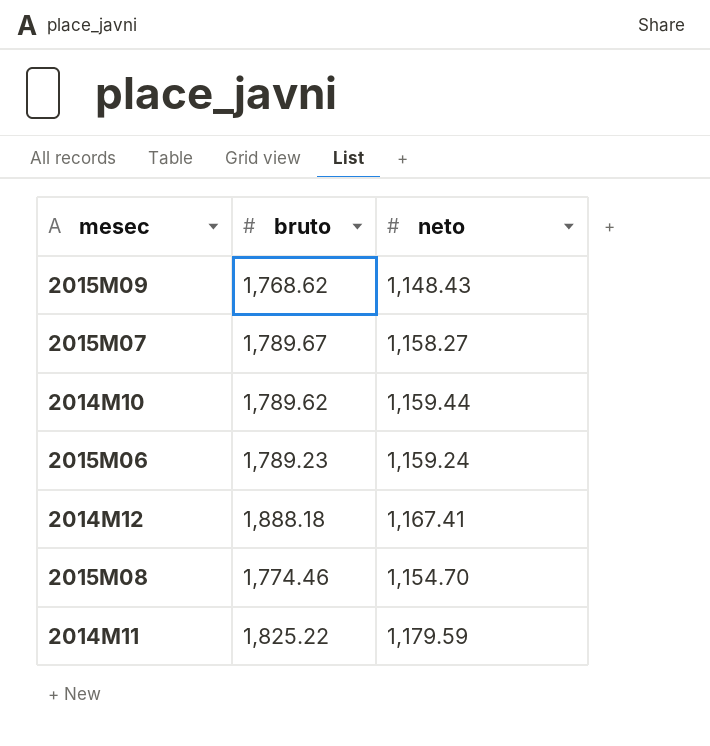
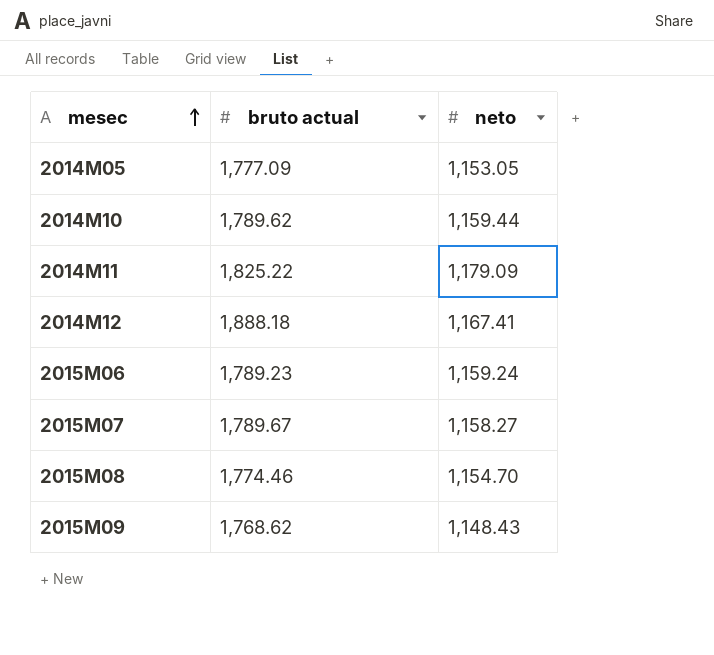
row order: none -> mesec ascending
column name: bruto -> bruto actual
row 2014M05: none -> 1,777.09 | 1,153.05
2014M11 | neto: 1,179.59 -> 1,179.09

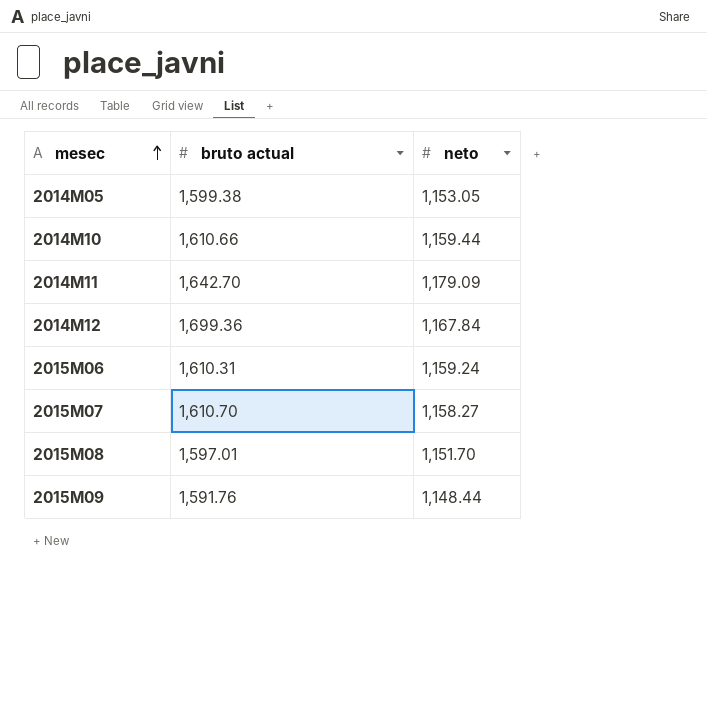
2014M05 | bruto actual: 1,777.09 -> 1,599.38
2014M10 | bruto actual: 1,789.62 -> 1,610.66
2014M11 | bruto actual: 1,825.22 -> 1,642.70
2014M12 | bruto actual: 1,888.18 -> 1,699.36
2014M12 | neto: 1,167.41 -> 1,167.84
2015M06 | bruto actual: 1,789.23 -> 1,610.31
2015M07 | bruto actual: 1,789.67 -> 1,610.70
2015M08 | bruto actual: 1,774.46 -> 1,597.01
2015M08 | neto: 1,154.70 -> 1,151.70
2015M09 | bruto actual: 1,768.62 -> 1,591.76
2015M09 | neto: 1,148.43 -> 1,148.44

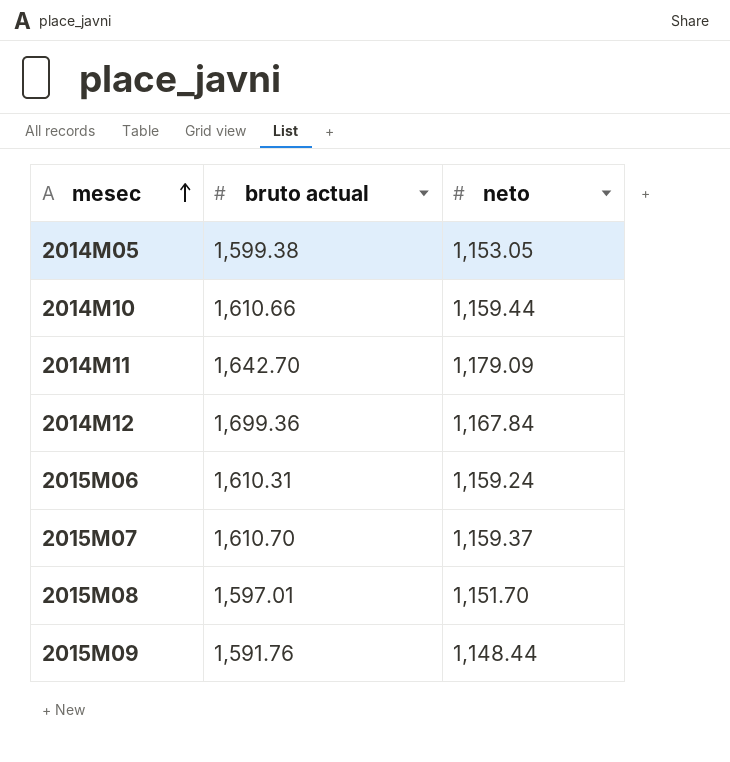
2015M07 | neto: 1,158.27 -> 1,159.37

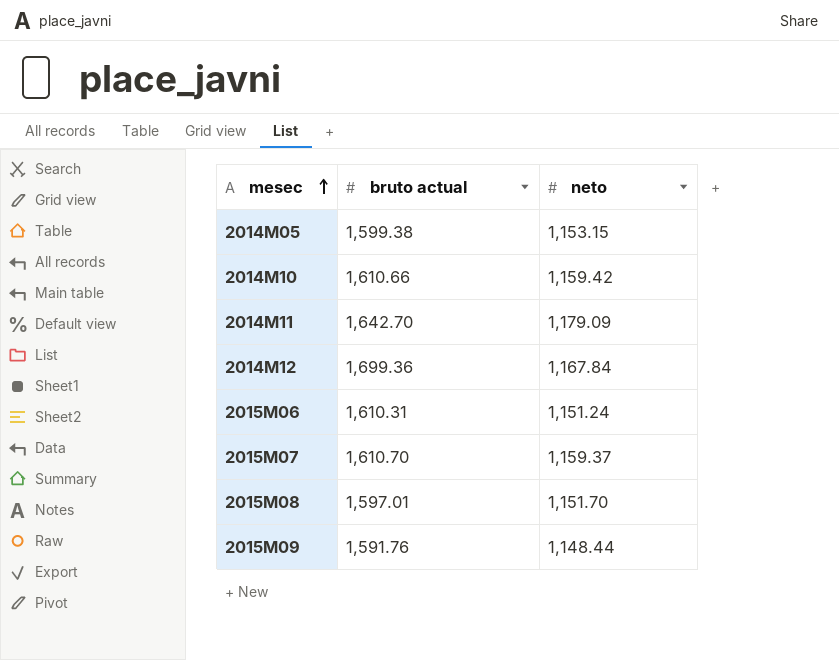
2014M05 | neto: 1,153.05 -> 1,153.15
2014M10 | neto: 1,159.44 -> 1,159.42
2015M06 | neto: 1,159.24 -> 1,151.24

